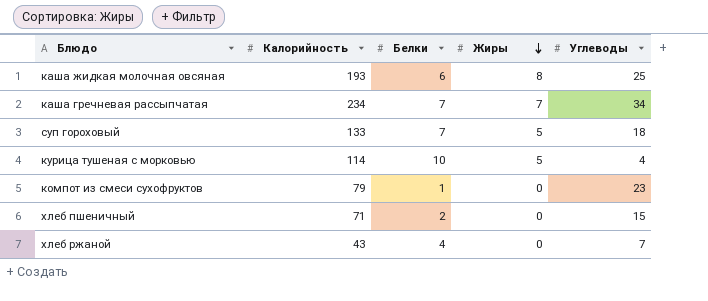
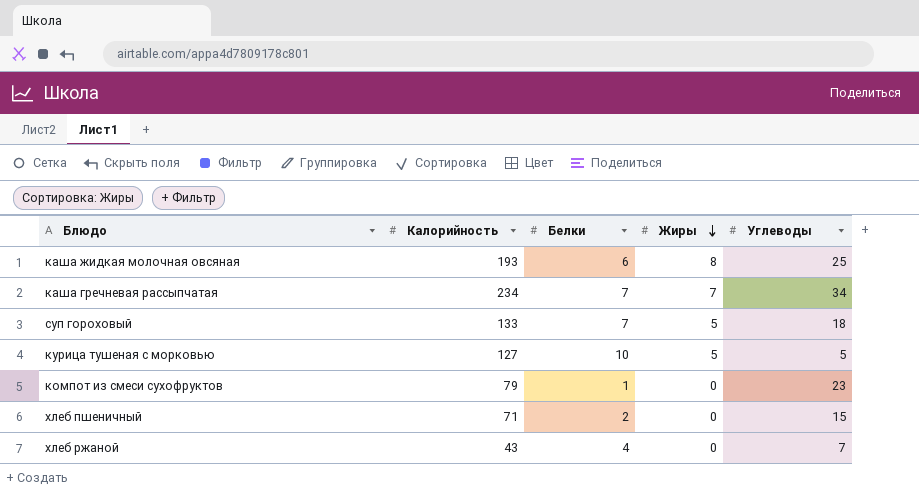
курица тушеная с морковью | Калорийность: 114 -> 127
курица тушеная с морковью | Углеводы: 4 -> 5

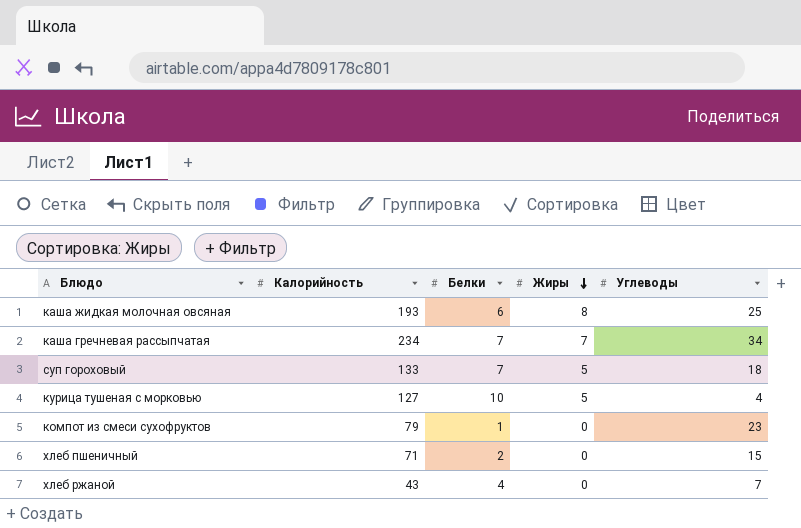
курица тушеная с морковью | Углеводы: 5 -> 4

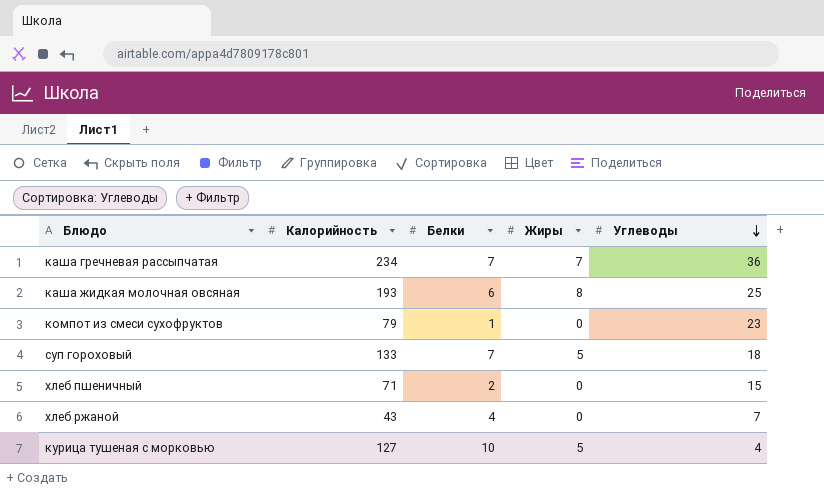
row order: Жиры descending -> Углеводы descending
каша гречневая рассыпчатая | Углеводы: 34 -> 36

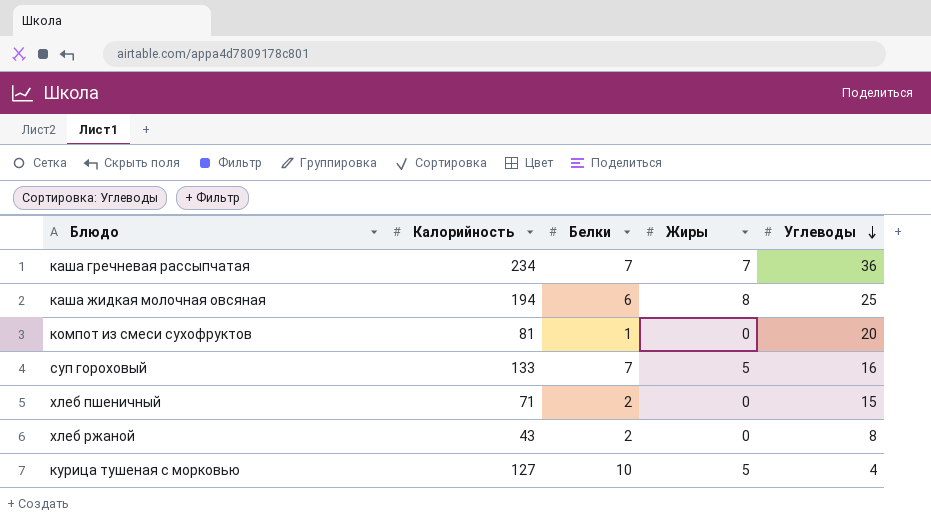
каша жидкая молочная овсяная | Калорийность: 193 -> 194
компот из смеси сухофруктов | Калорийность: 79 -> 81
компот из смеси сухофруктов | Углеводы: 23 -> 20
суп гороховый | Углеводы: 18 -> 16
хлеб ржаной | Белки: 4 -> 2
хлеб ржаной | Углеводы: 7 -> 8

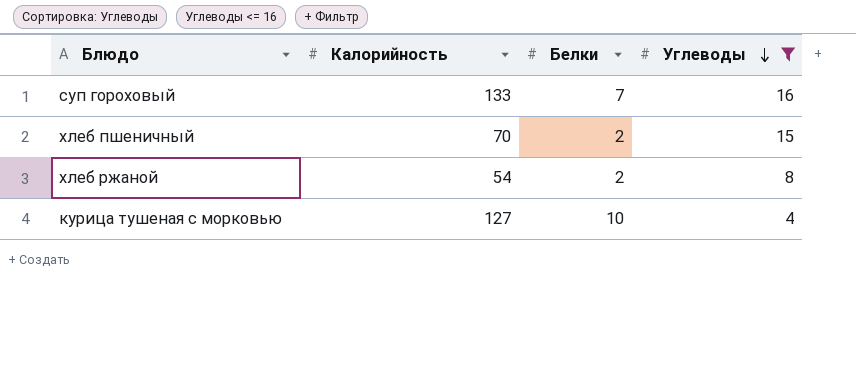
filter: none -> Углеводы <= 16
column Жиры | position: 4 -> none
хлеб пшеничный | Калорийность: 71 -> 70
хлеб ржаной | Калорийность: 43 -> 54

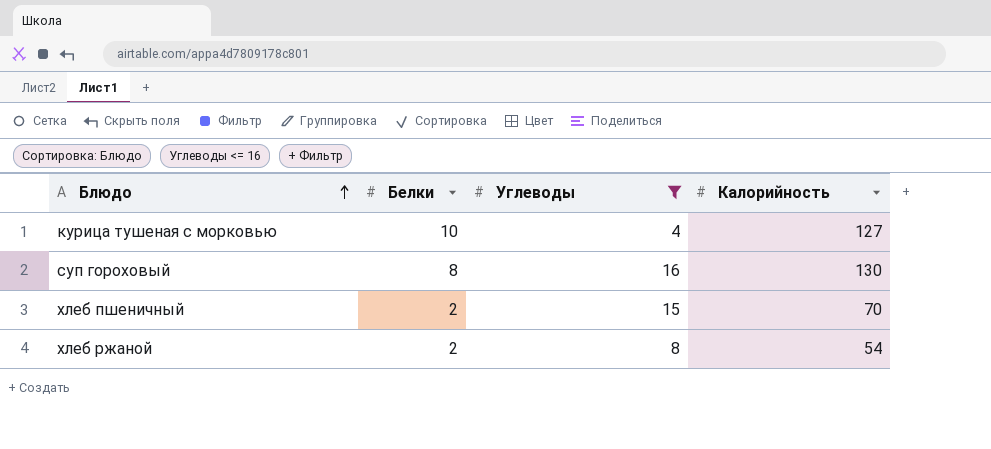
row order: Углеводы descending -> Блюдо ascending
column Калорийность | position: 2 -> 4
суп гороховый | Белки: 7 -> 8
суп гороховый | Калорийность: 133 -> 130

